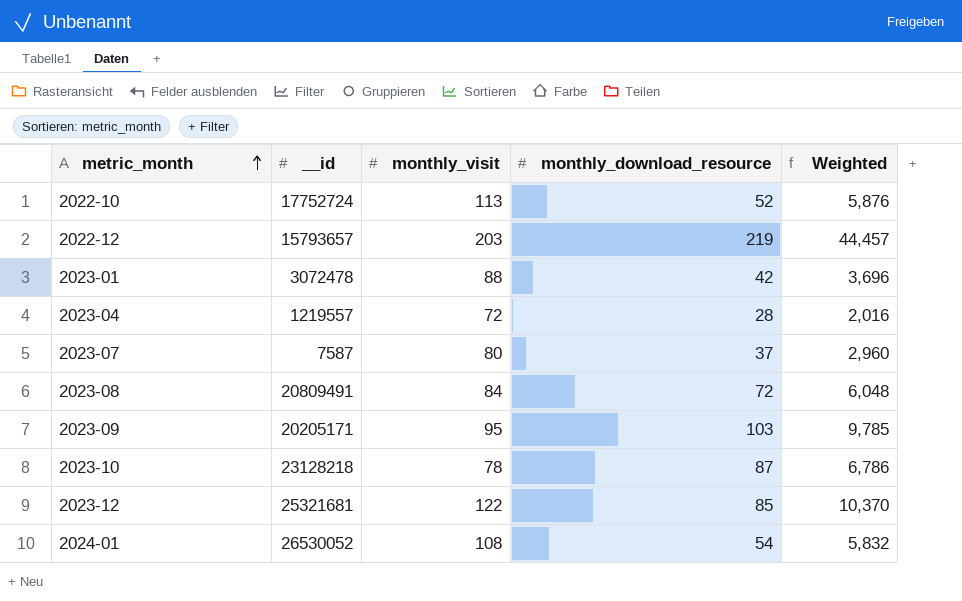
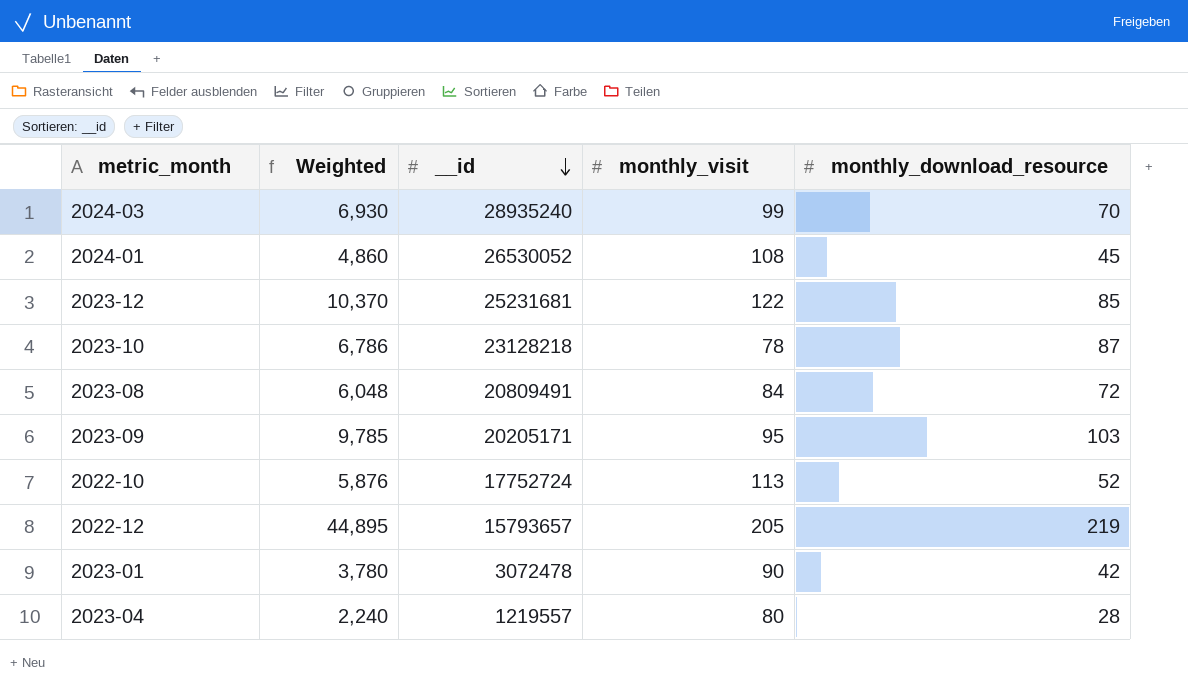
row order: metric_month ascending -> __id descending
column Weighted | position: 5 -> 2
row 2023-07: 7587 | 80 | 37 | 2,960 -> none
row 2024-03: none -> 6,930 | 28935240 | 99 | 70
2024-01 | Weighted: 5,832 -> 4,860
2024-01 | monthly_download_resource: 54 -> 45
2023-12 | __id: 25321681 -> 25231681
2022-12 | Weighted: 44,457 -> 44,895
2022-12 | monthly_visit: 203 -> 205
2023-01 | Weighted: 3,696 -> 3,780
2023-01 | monthly_visit: 88 -> 90
2023-04 | Weighted: 2,016 -> 2,240
2023-04 | monthly_visit: 72 -> 80

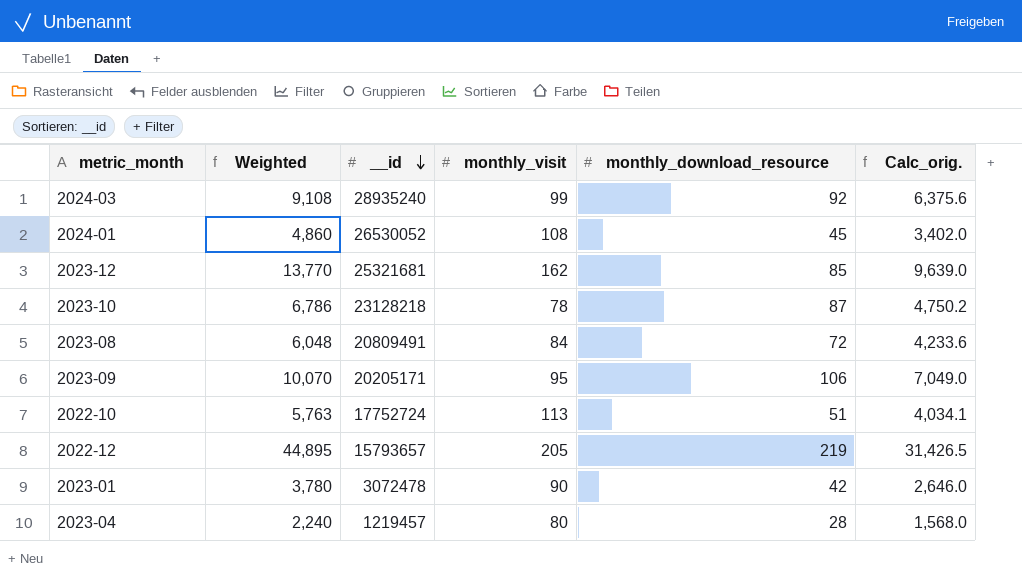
column Calc_orig. | formula: none -> [Weighted] * 0.7
2024-03 | Weighted: 6,930 -> 9,108
2024-03 | monthly_download_resource: 70 -> 92
2023-12 | Weighted: 10,370 -> 13,770
2023-12 | __id: 25231681 -> 25321681
2023-12 | monthly_visit: 122 -> 162
2023-09 | Weighted: 9,785 -> 10,070
2023-09 | monthly_download_resource: 103 -> 106
2022-10 | Weighted: 5,876 -> 5,763
2022-10 | monthly_download_resource: 52 -> 51
2023-04 | __id: 1219557 -> 1219457

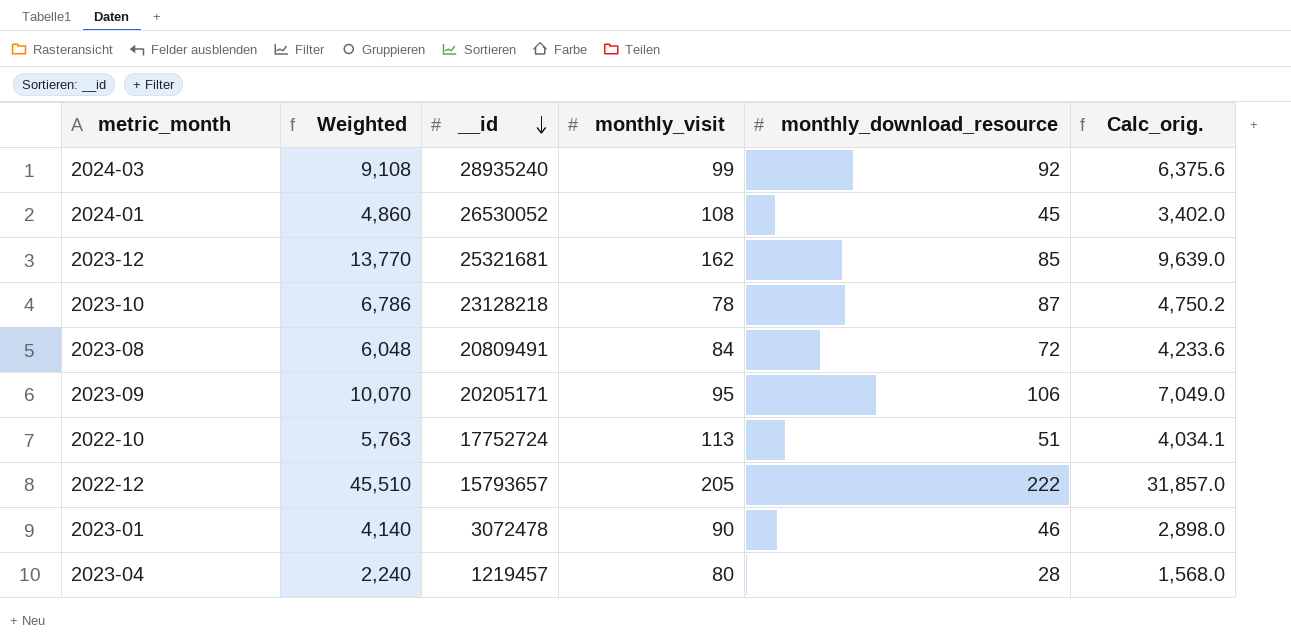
2022-12 | Weighted: 44,895 -> 45,510
2022-12 | monthly_download_resource: 219 -> 222
2022-12 | Calc_orig.: 31,426.5 -> 31,857.0
2023-01 | Weighted: 3,780 -> 4,140
2023-01 | monthly_download_resource: 42 -> 46
2023-01 | Calc_orig.: 2,646.0 -> 2,898.0

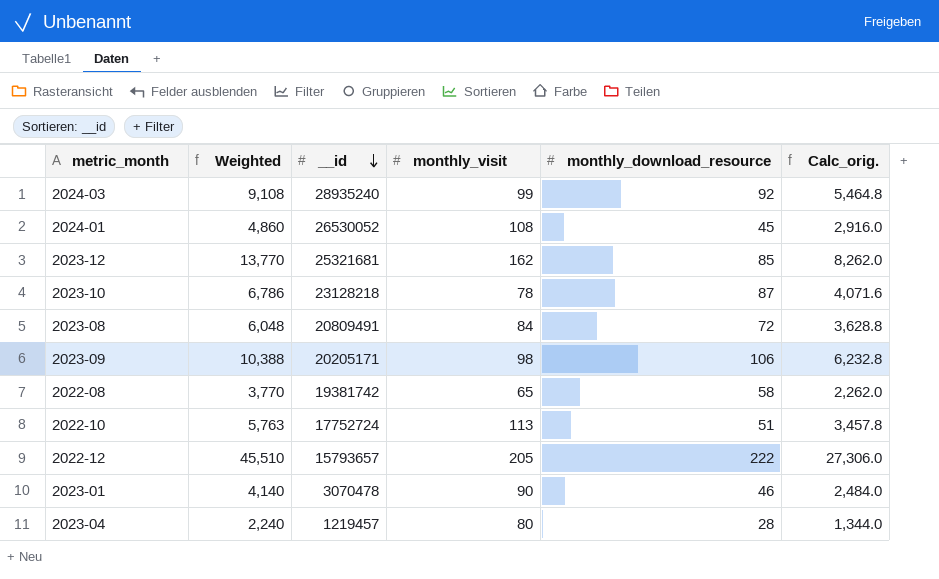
column Calc_orig. | formula: [Weighted] * 0.7 -> [Weighted] * 0.6
2023-09 | Weighted: 10,070 -> 10,388
2023-09 | monthly_visit: 95 -> 98
row 2022-08: none -> 3,770 | 19381742 | 65 | 58 | 2,262.0
2023-01 | __id: 3072478 -> 3070478

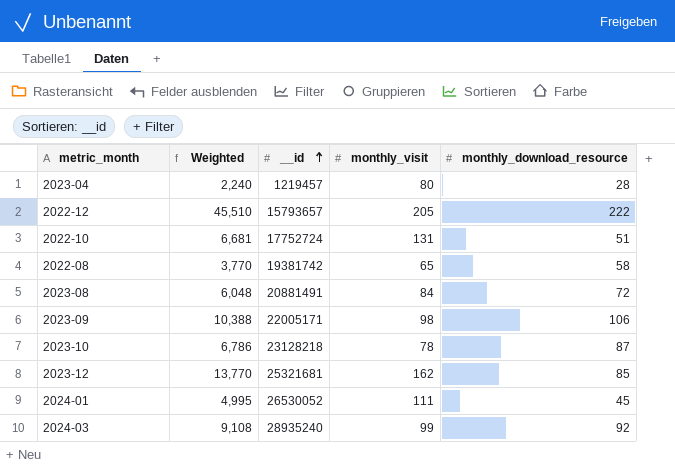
row order: __id descending -> __id ascending
column Calc_orig. | formula: [Weighted] * 0.6 -> none
row 2023-01: 4,140 | 3070478 | 90 | 46 | 2,484.0 -> none
2022-10 | Weighted: 5,763 -> 6,681
2022-10 | monthly_visit: 113 -> 131
2023-08 | __id: 20809491 -> 20881491
2023-09 | __id: 20205171 -> 22005171
2024-01 | Weighted: 4,860 -> 4,995
2024-01 | monthly_visit: 108 -> 111

